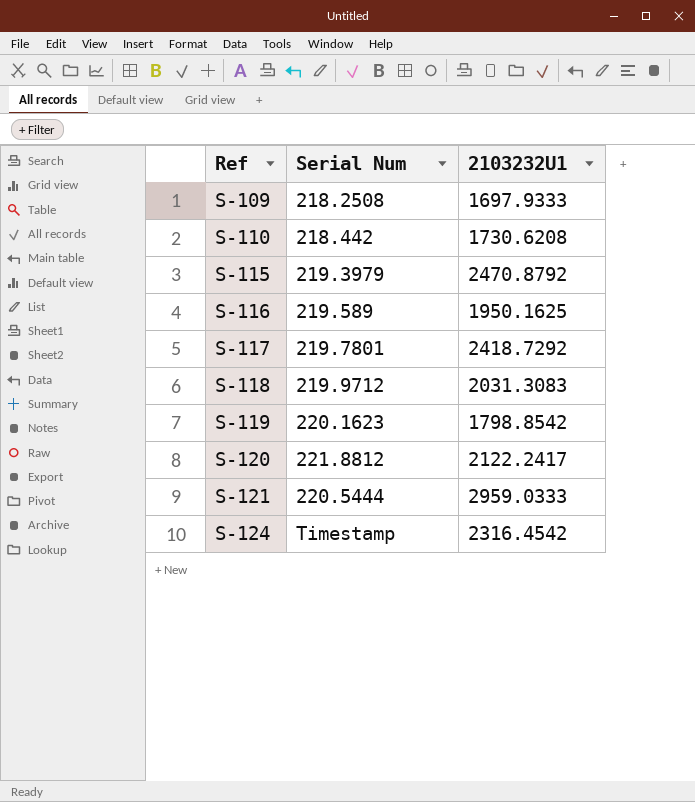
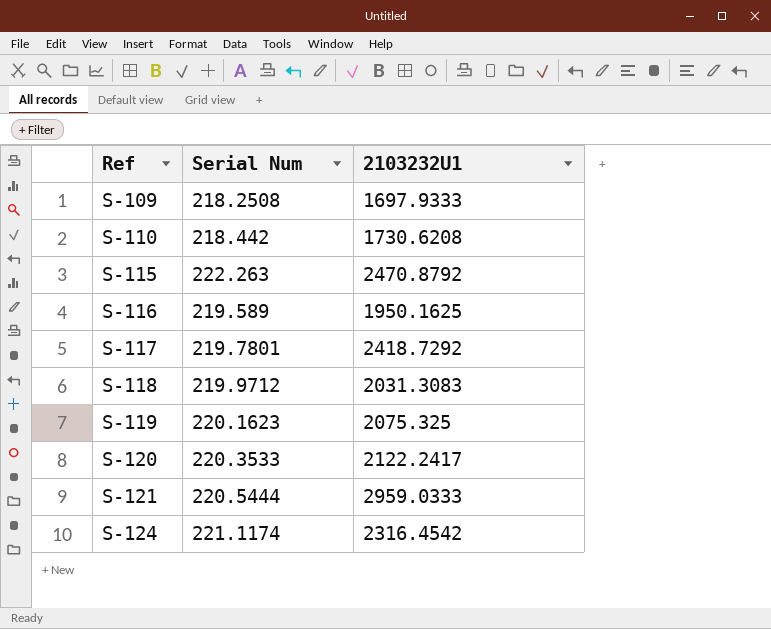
S-115 | Serial Num: 219.3979 -> 222.263
S-119 | 2103232U1: 1798.8542 -> 2075.325
S-120 | Serial Num: 221.8812 -> 220.3533
S-124 | Serial Num: Timestamp -> 221.1174

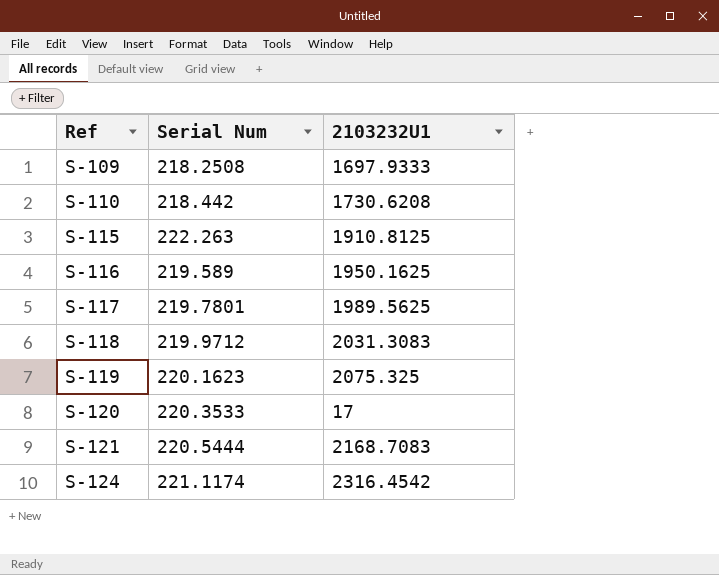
S-115 | 2103232U1: 2470.8792 -> 1910.8125
S-117 | 2103232U1: 2418.7292 -> 1989.5625
S-120 | 2103232U1: 2122.2417 -> 17
S-121 | 2103232U1: 2959.0333 -> 2168.7083

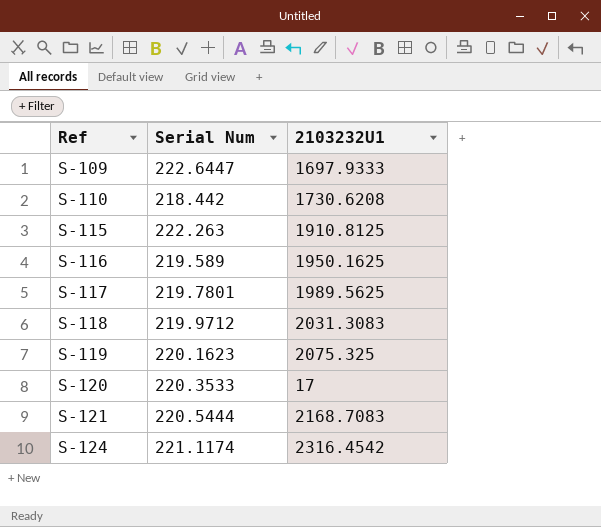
S-109 | Serial Num: 218.2508 -> 222.6447

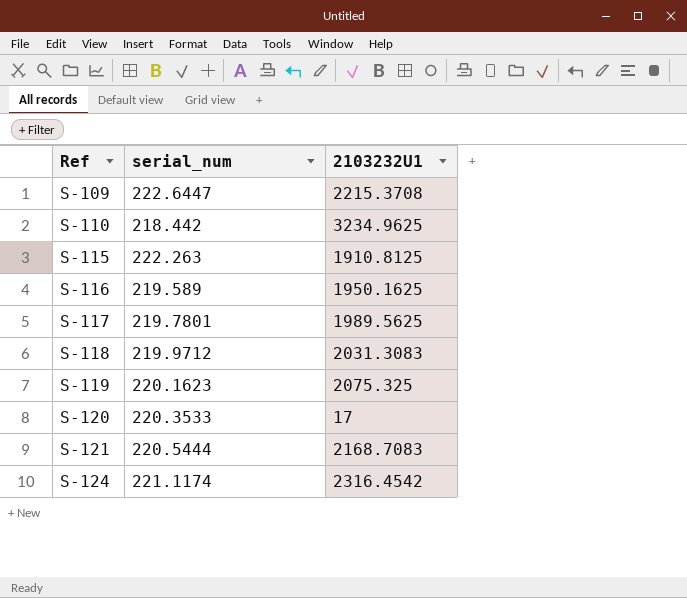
column name: Serial Num -> serial_num
S-109 | 2103232U1: 1697.9333 -> 2215.3708
S-110 | 2103232U1: 1730.6208 -> 3234.9625

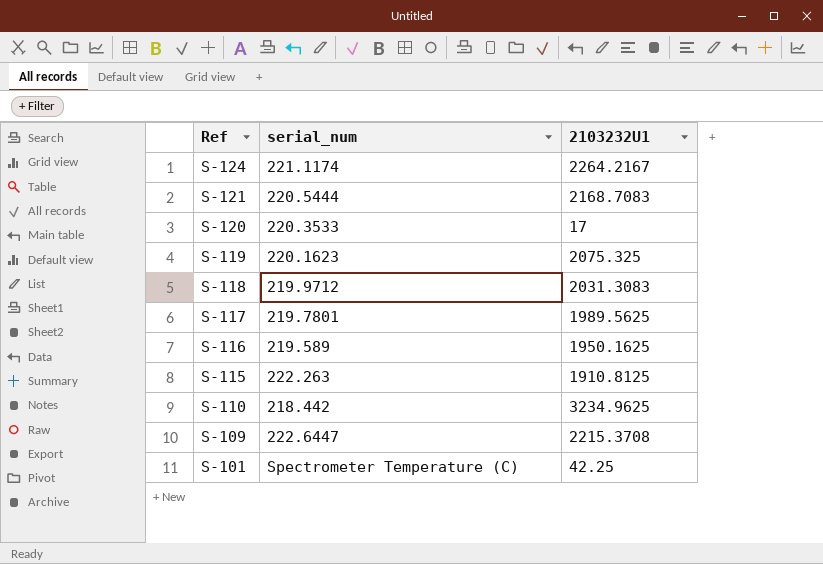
row order: Ref ascending -> Ref descending
S-124 | 2103232U1: 2316.4542 -> 2264.2167
row S-101: none -> Spectrometer Temperature (C) | 42.25

